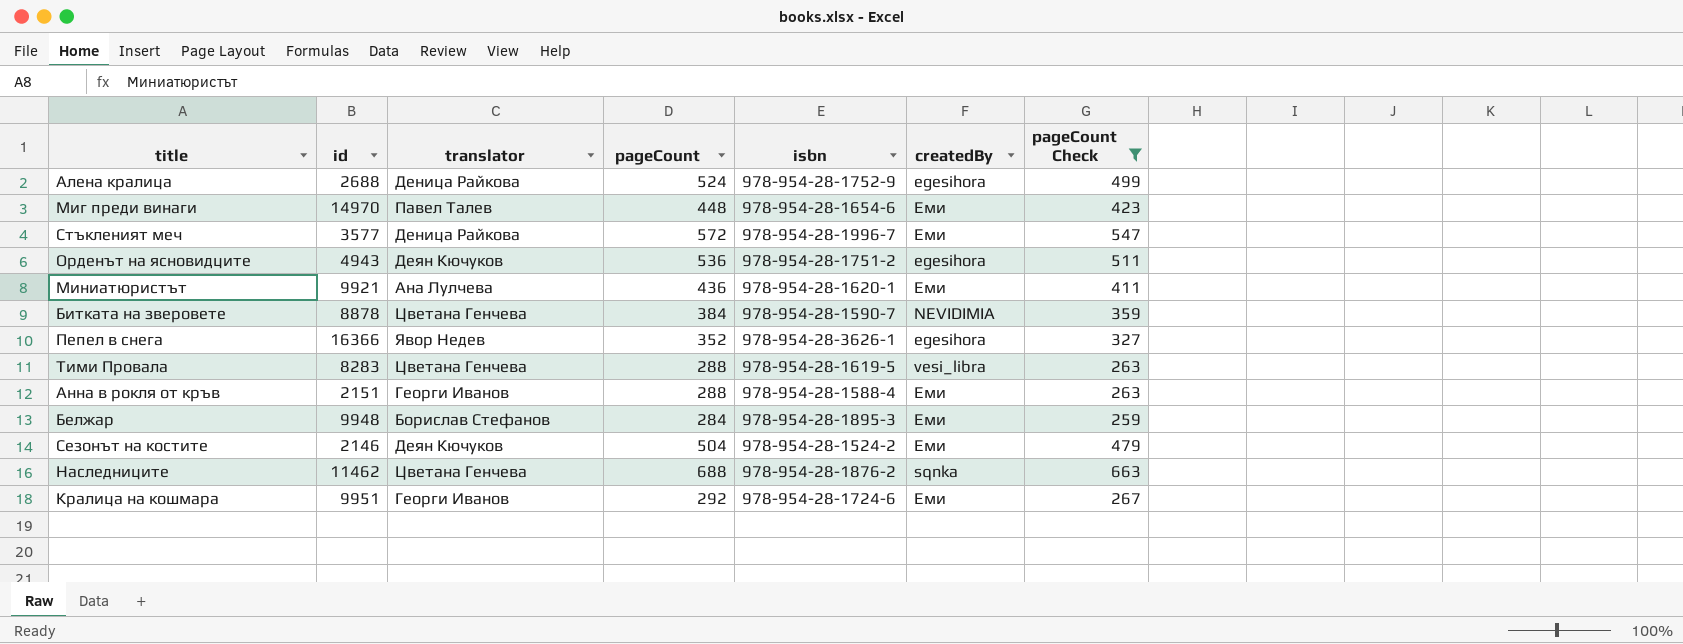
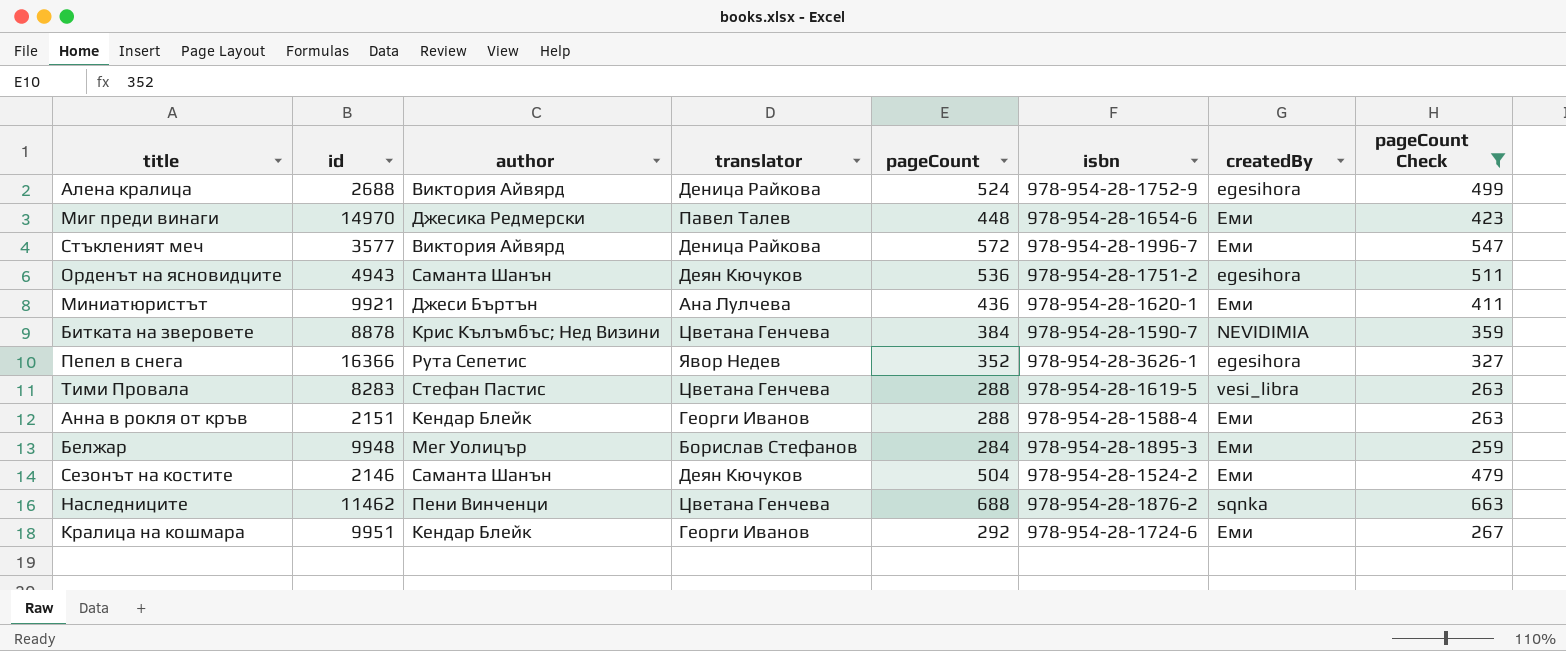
column author | position: none -> 3

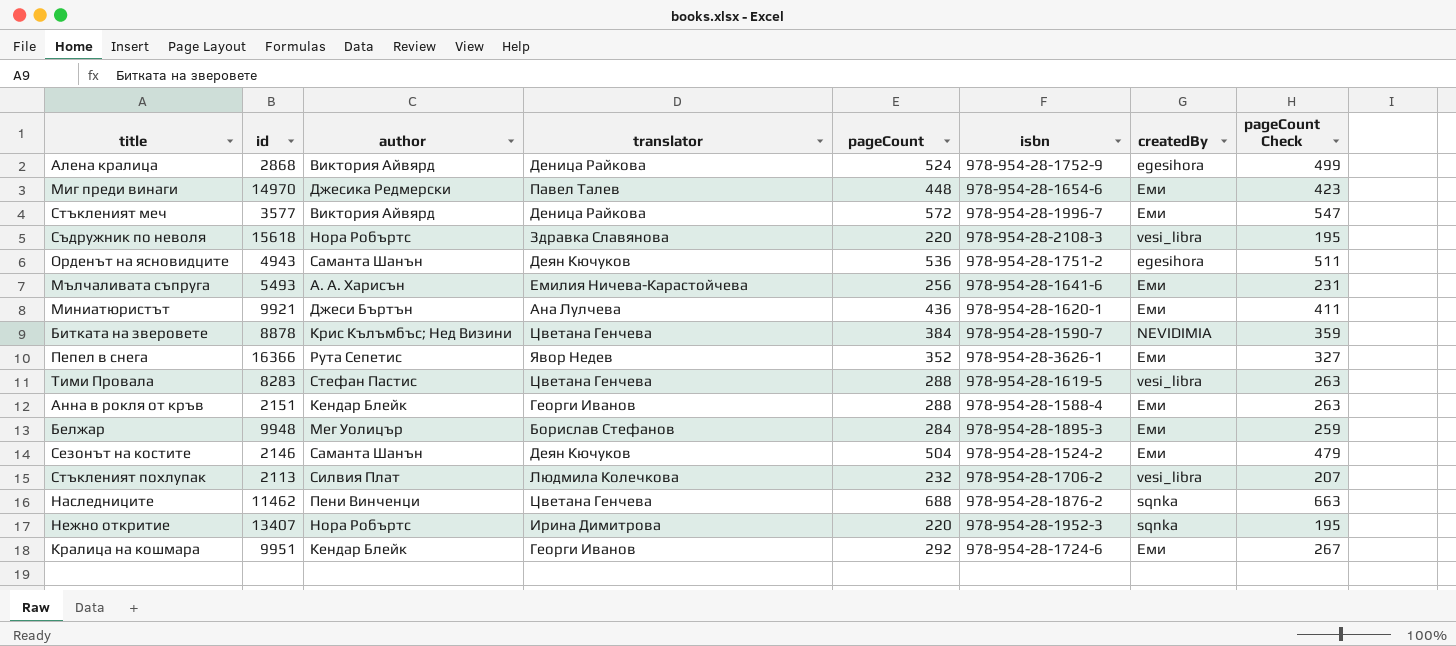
filter: pageCount Check >= 259 -> none
Алена кралица | id: 2688 -> 2868
Пепел в снега | createdBy: egesihora -> Еми

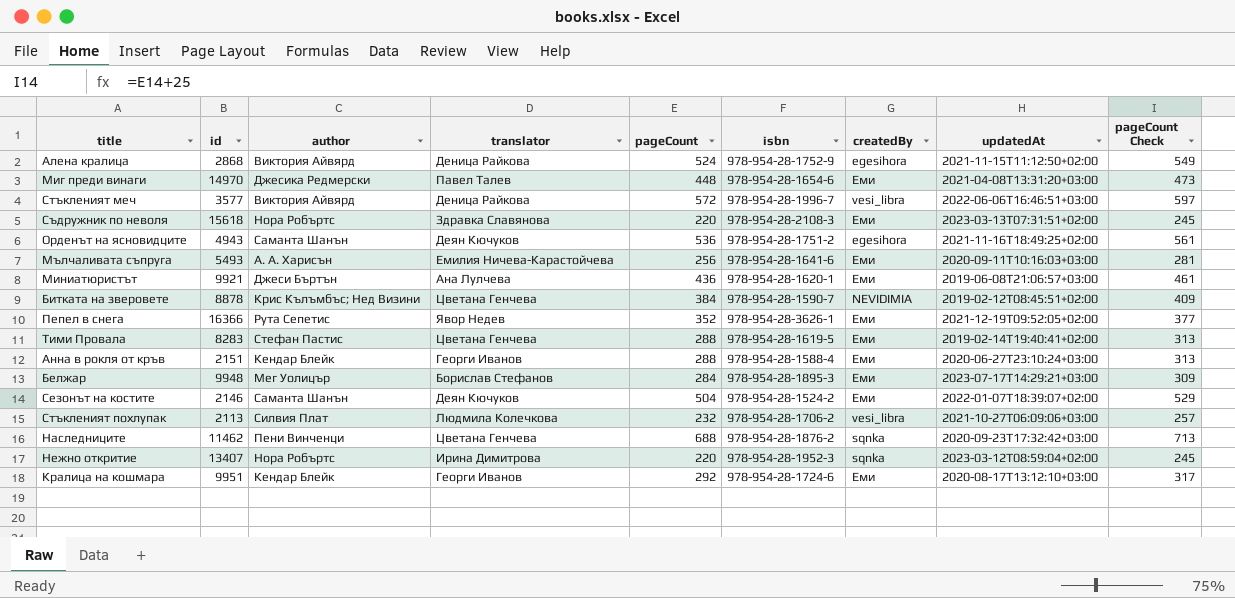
column updatedAt | position: none -> 8
column pageCount Check | formula: [pageCount] - 25 -> [pageCount] + 25
Стъкленият меч | createdBy: Еми -> vesi_libra
Съдружник по неволя | createdBy: vesi_libra -> Еми
Тими Провала | createdBy: vesi_libra -> Еми

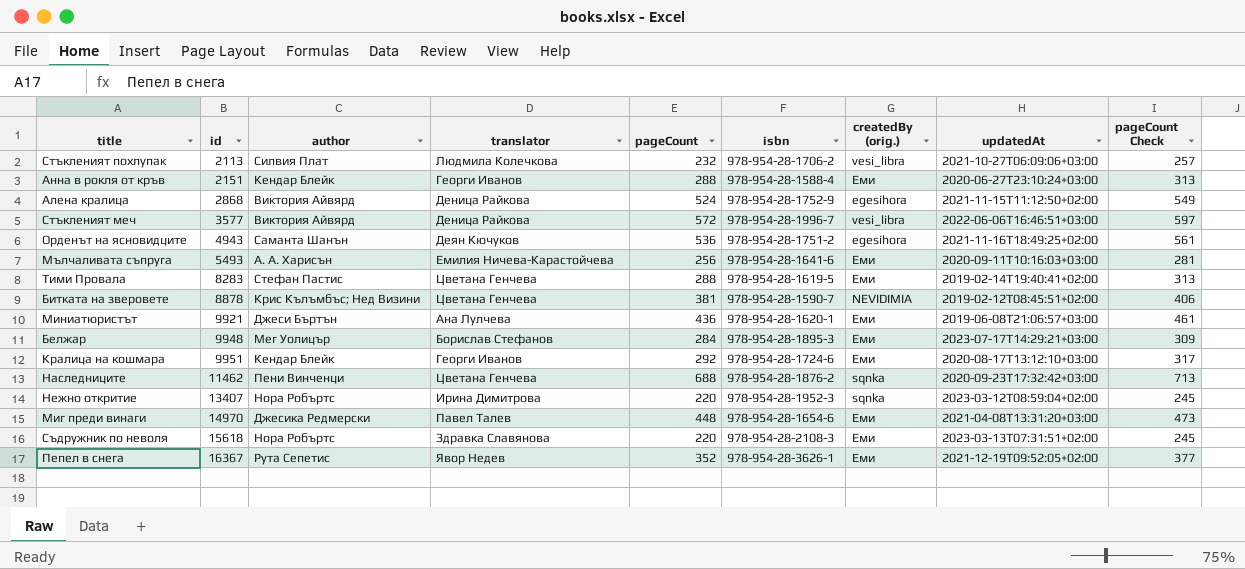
row order: none -> id ascending
column name: createdBy -> createdBy (orig.)
row Сезонът на костите: 2146 | Саманта Шанън | Деян Кючуков | 504 | 978-954-28-1524-2 | Еми | 2022-01-07T18:39:07+02:00 | 529 -> none
Битката на зверовете | pageCount: 384 -> 381
Битката на зверовете | pageCount Check: 409 -> 406
Пепел в снега | id: 16366 -> 16367

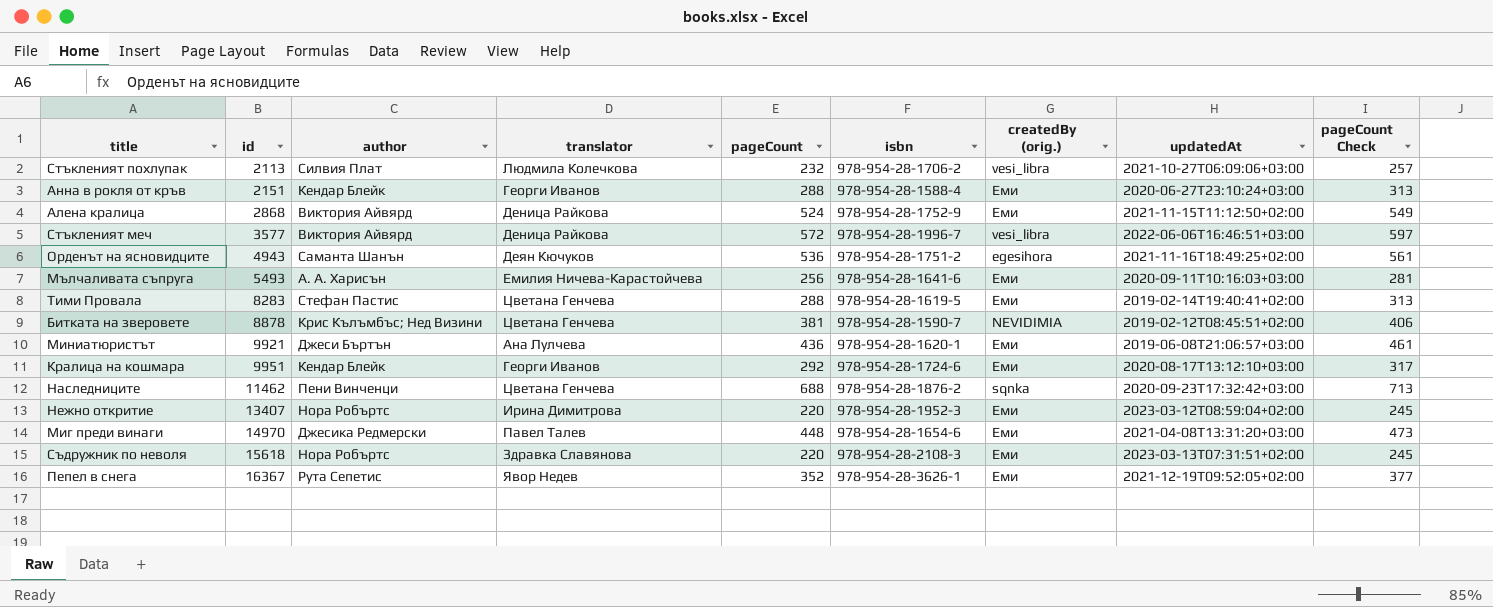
row Белжар: 9948 | Мег Уолицър | Борислав Стефанов | 284 | 978-954-28-1895-3 | Еми | 2023-07-17T14:29:21+03:00 | 309 -> none
Алена кралица | createdBy (orig.): egesihora -> Еми
Нежно откритие | createdBy (orig.): sqnka -> Еми

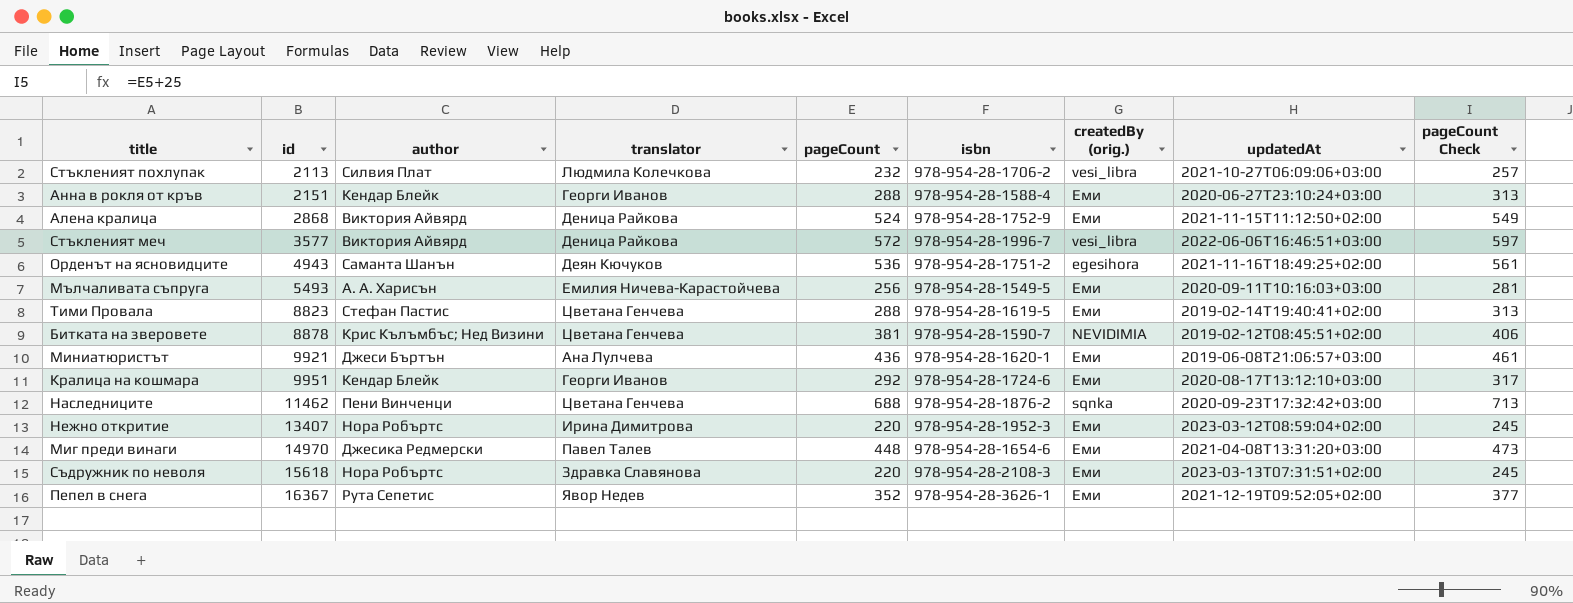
Мълчаливата съпруга | isbn: 978-954-28-1641-6 -> 978-954-28-1549-5
Тими Провала | id: 8283 -> 8823

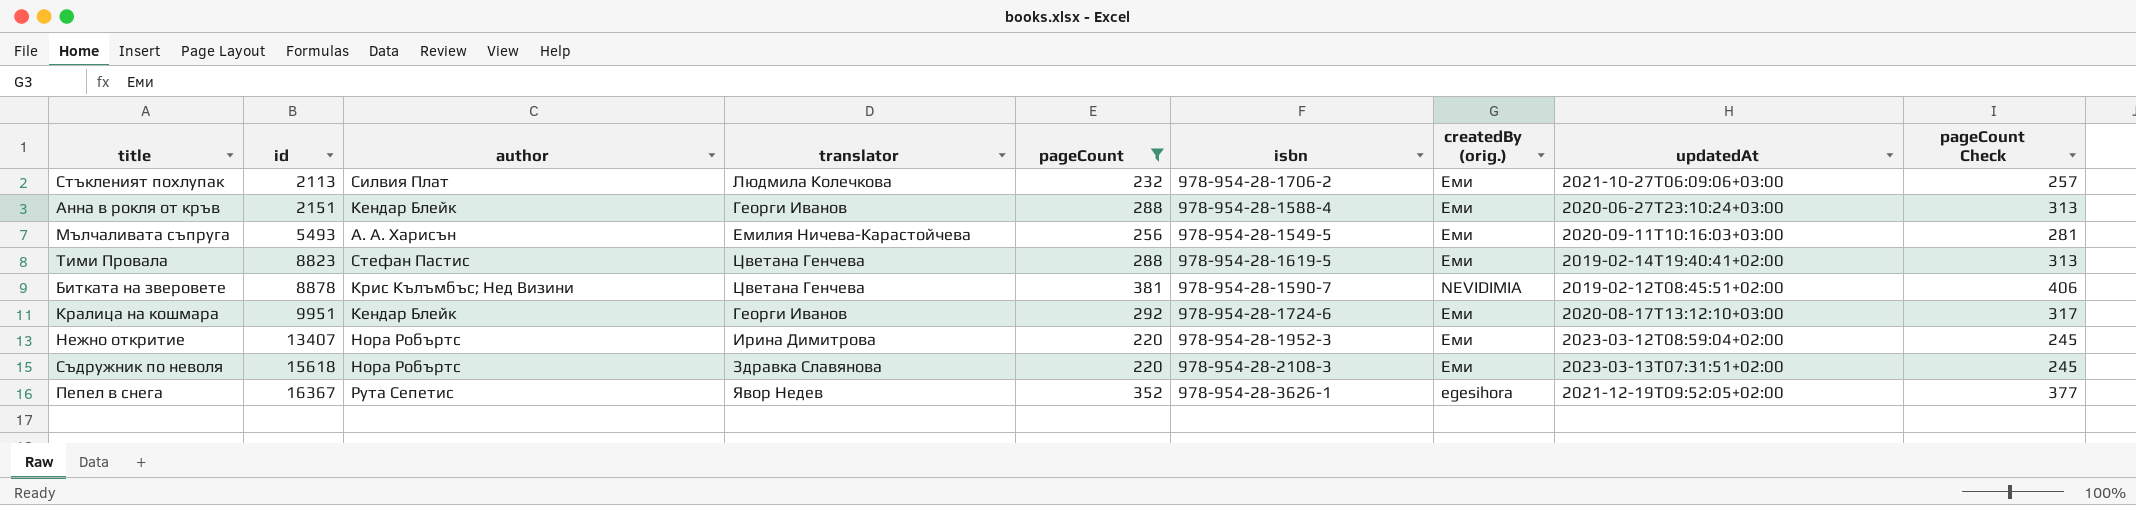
filter: none -> pageCount <= 381
Стъкленият похлупак | createdBy (orig.): vesi_libra -> Еми
Пепел в снега | createdBy (orig.): Еми -> egesihora

